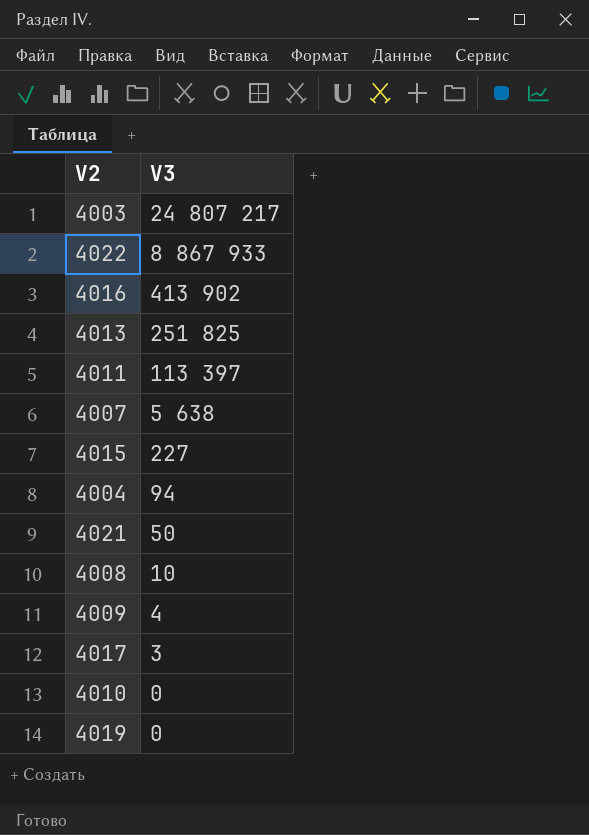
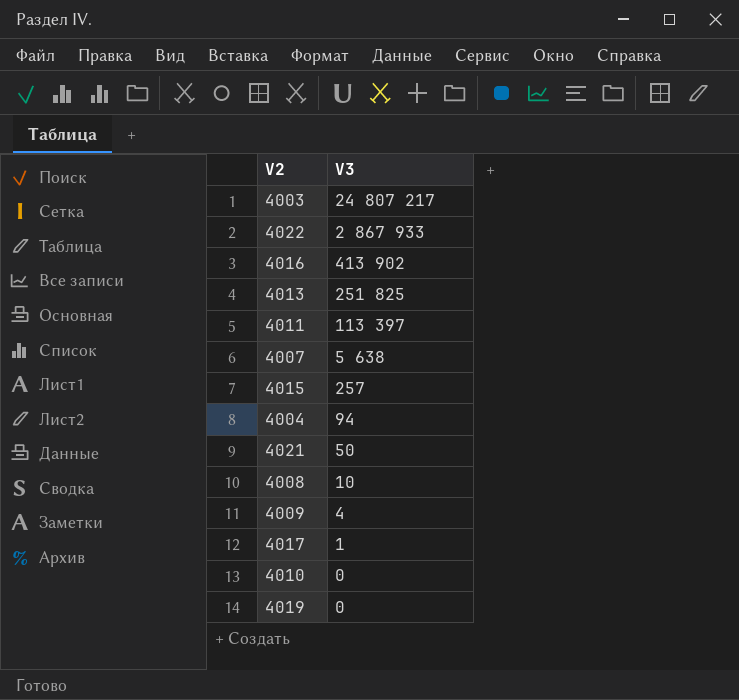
4022 | V3: 8 867 933 -> 2 867 933
4015 | V3: 227 -> 257
4017 | V3: 3 -> 1

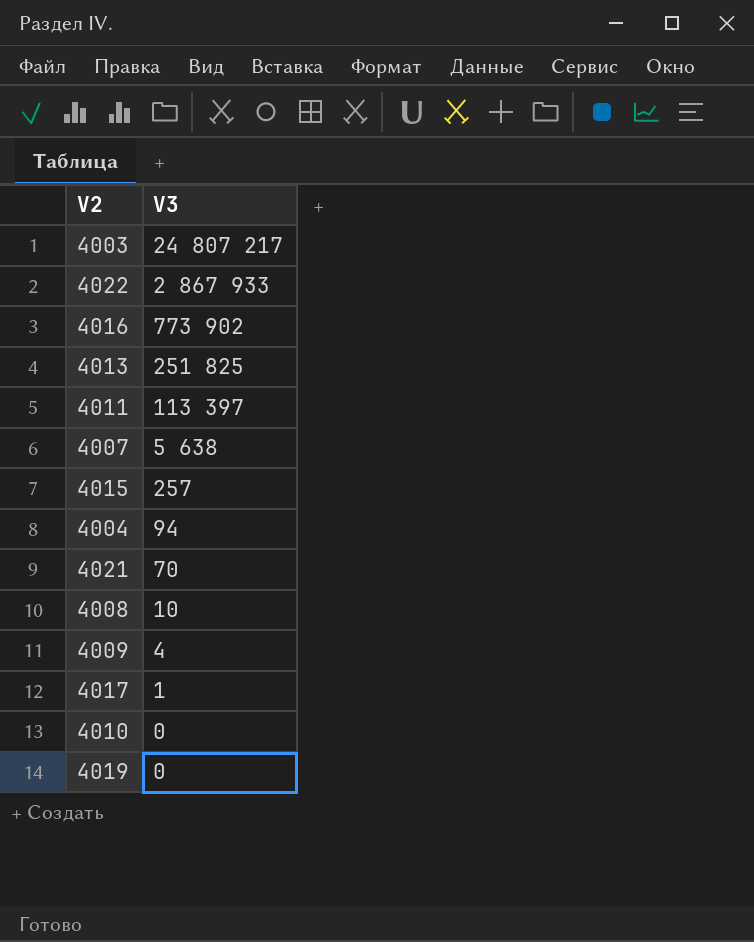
4016 | V3: 413 902 -> 773 902
4021 | V3: 50 -> 70

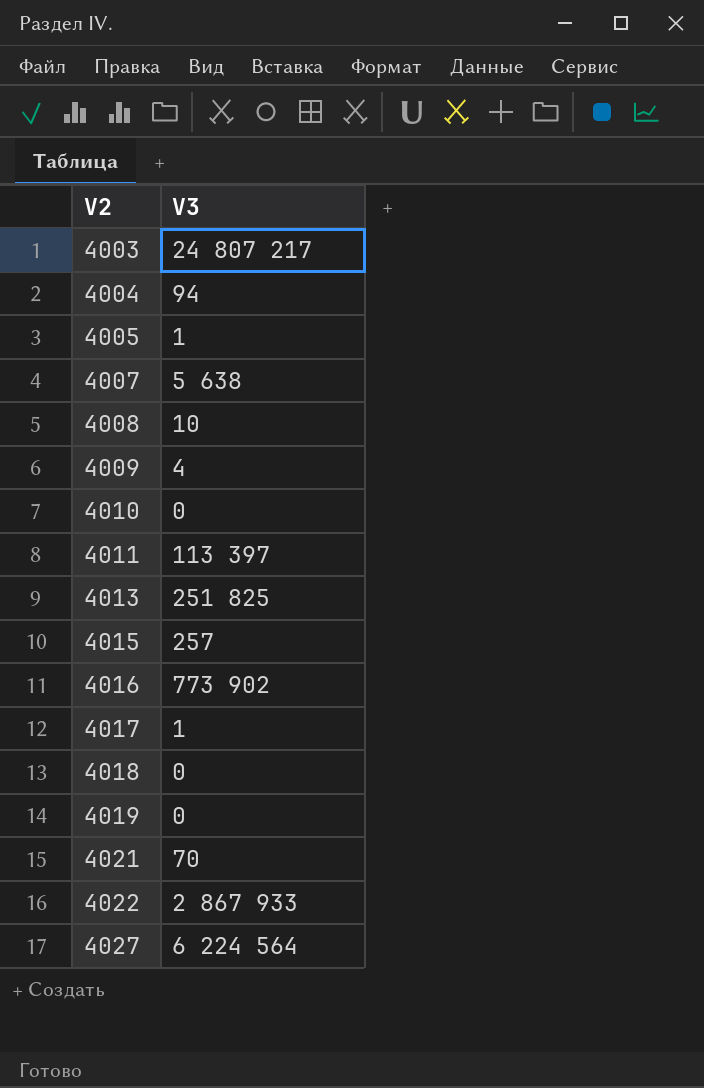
row order: V3 descending -> V2 ascending
row 4005: none -> 1
row 4018: none -> 0
row 4027: none -> 6 224 564

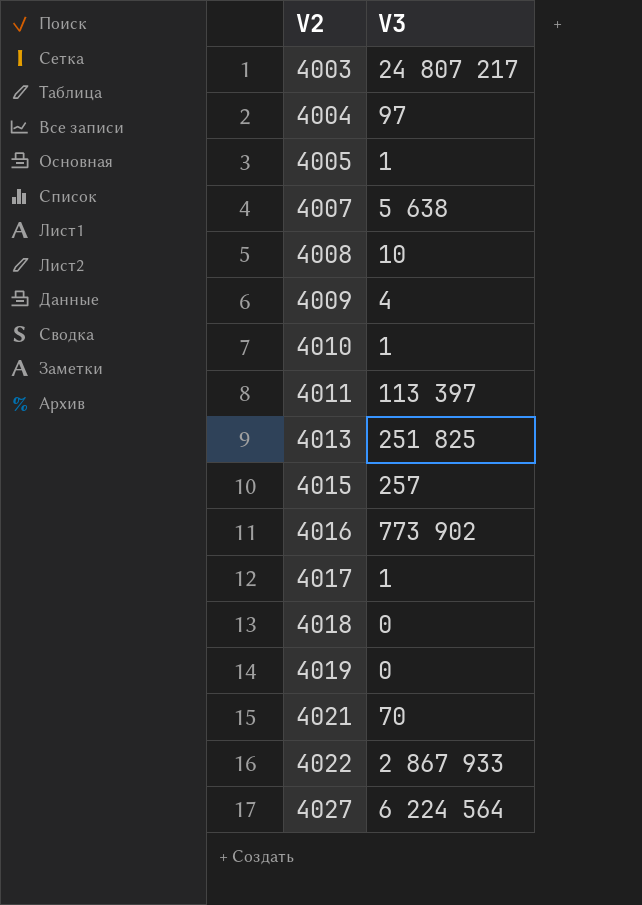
4004 | V3: 94 -> 97
4010 | V3: 0 -> 1

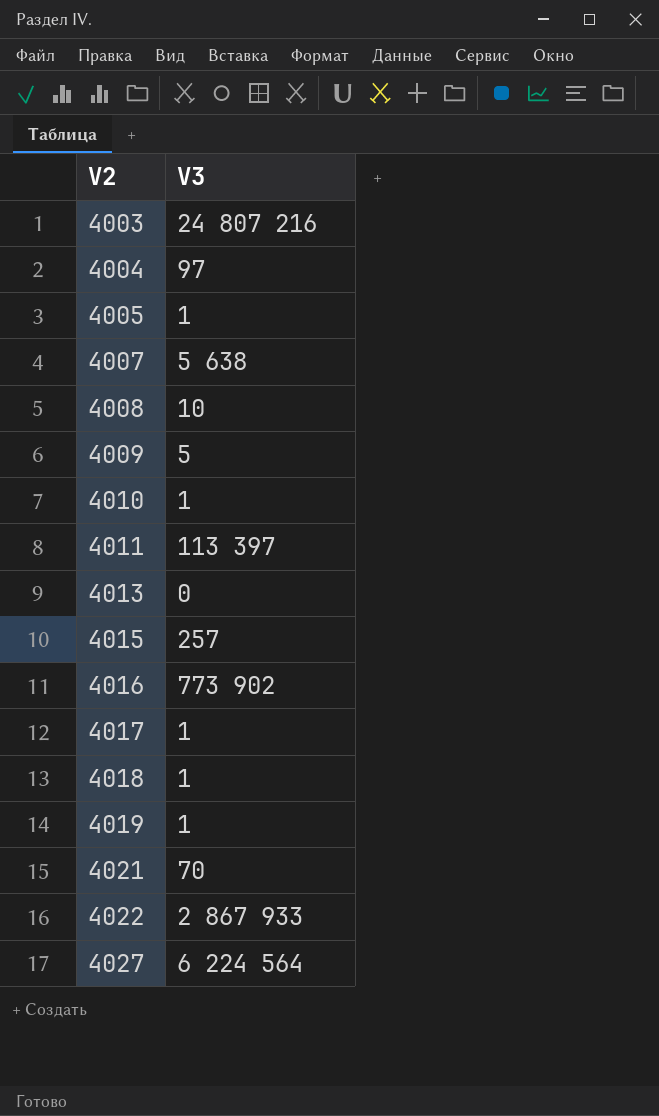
4003 | V3: 24 807 217 -> 24 807 216
4009 | V3: 4 -> 5
4013 | V3: 251 825 -> 0
4018 | V3: 0 -> 1
4019 | V3: 0 -> 1

